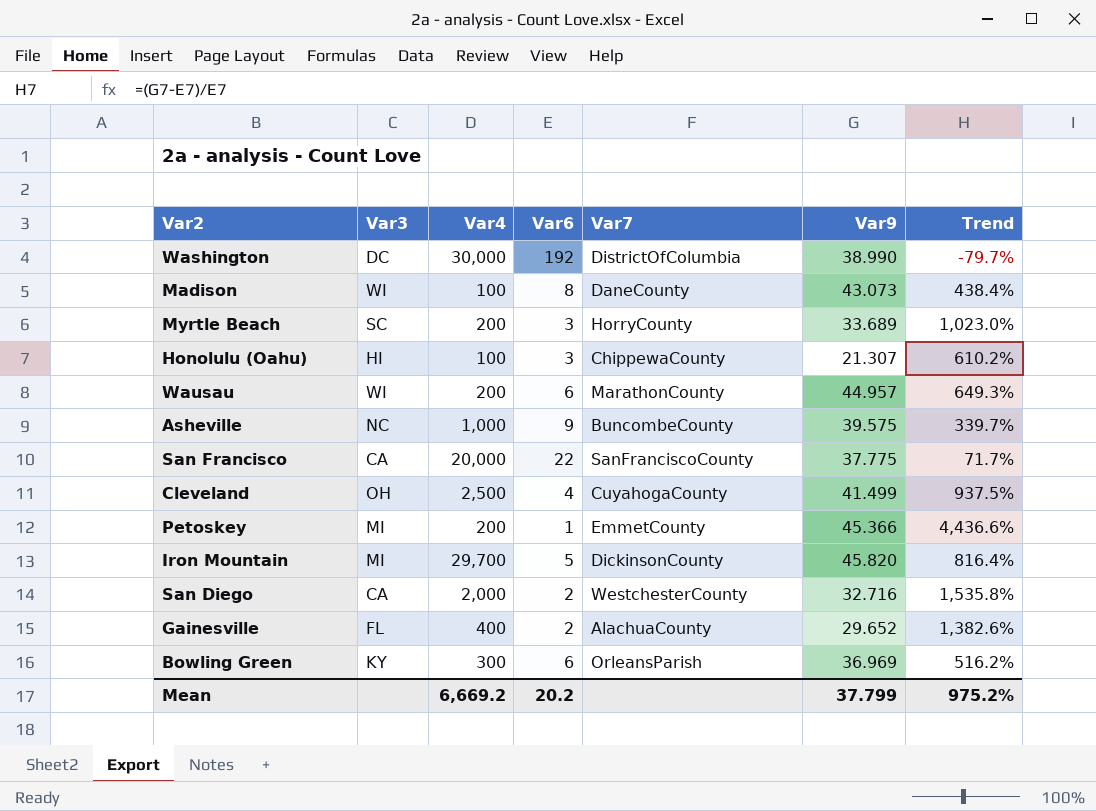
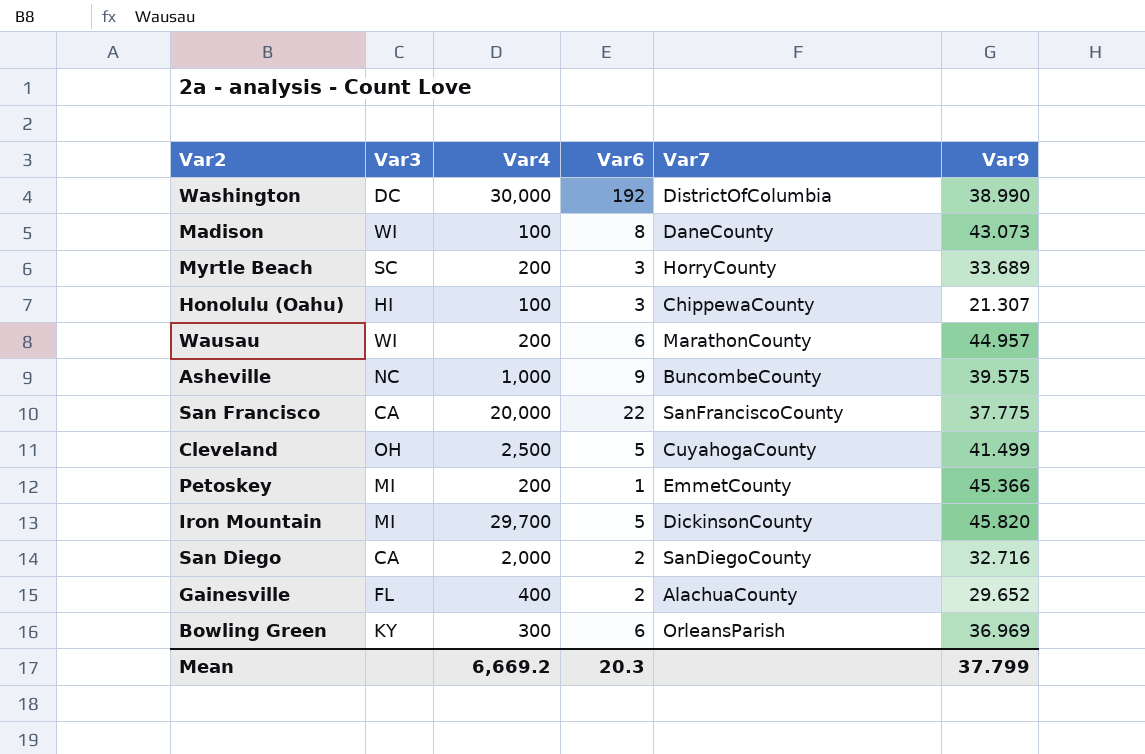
column Trend | formula: ([Var9] - [Var6]) / [Var6] -> none
Cleveland | Var6: 4 -> 5
San Diego | Var7: WestchesterCounty -> SanDiegoCounty
Mean | Var6: 20.2 -> 20.3

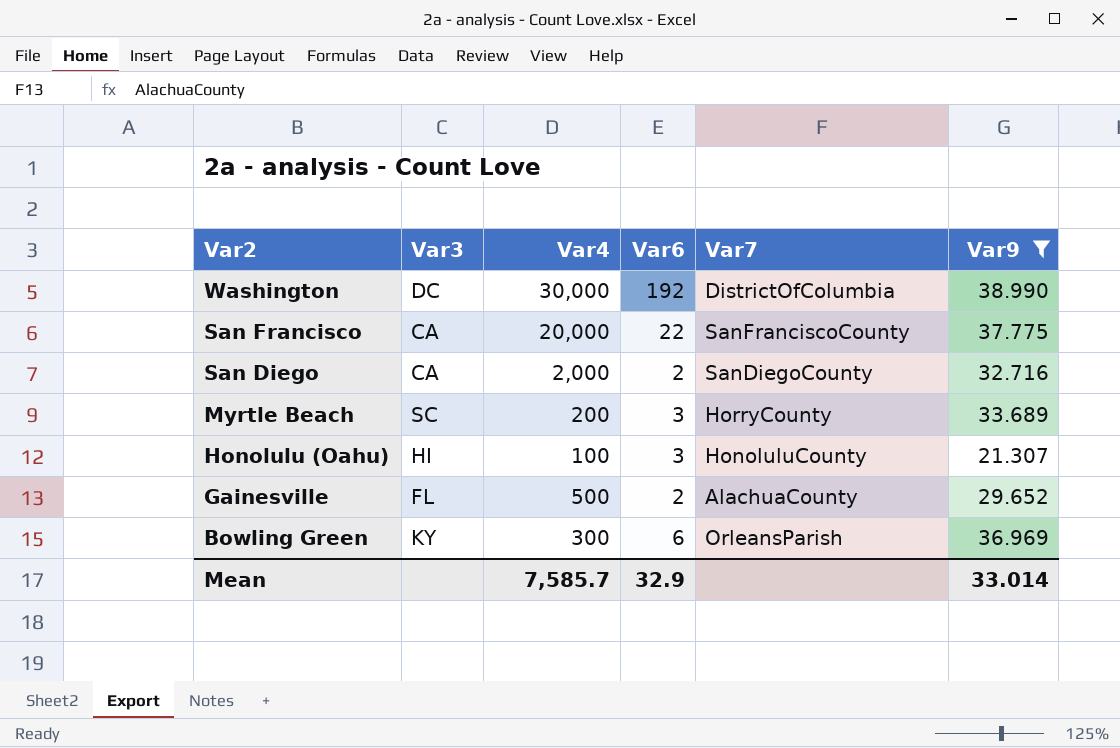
filter: none -> Var9 <= 38.990
row order: none -> Var2 descending
Honolulu (Oahu) | Var7: ChippewaCounty -> HonoluluCounty
Gainesville | Var4: 400 -> 500
Mean | Var4: 6,669.2 -> 7,585.7
Mean | Var6: 20.3 -> 32.9
Mean | Var9: 37.799 -> 33.014

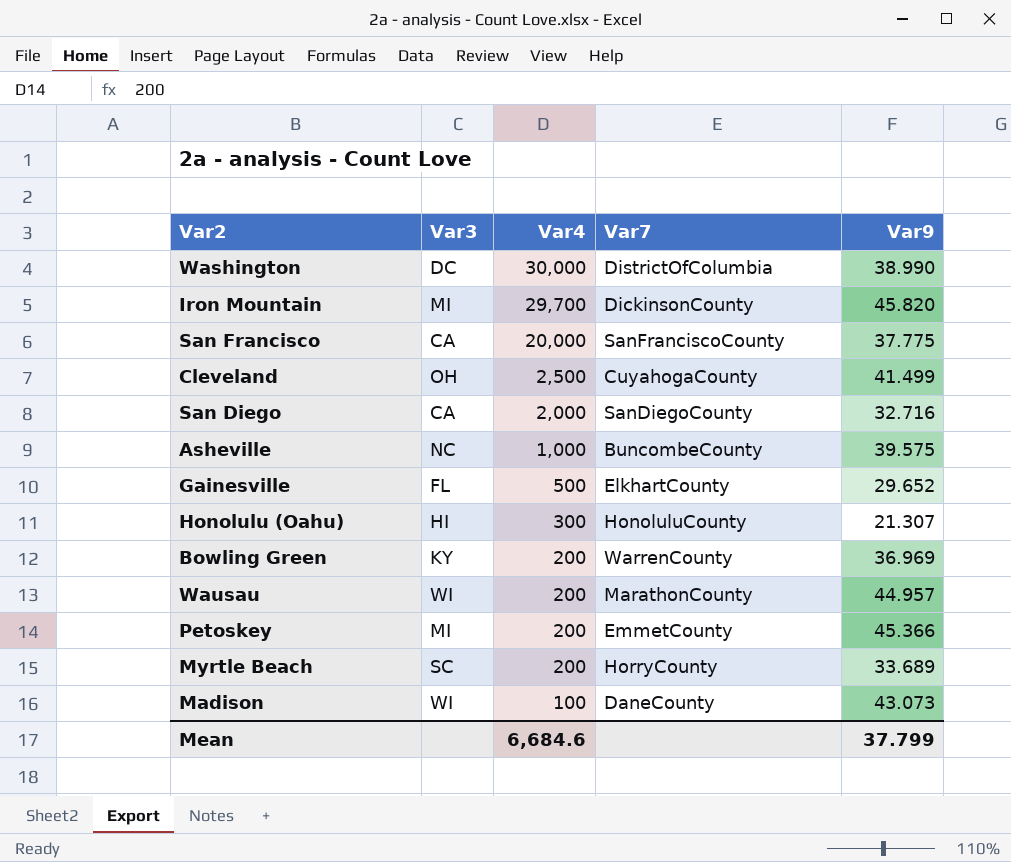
filter: Var9 <= 38.990 -> none
row order: Var2 descending -> Var4 descending
column Var6 | position: 4 -> none
Gainesville | Var7: AlachuaCounty -> ElkhartCounty
Honolulu (Oahu) | Var4: 100 -> 300
Bowling Green | Var4: 300 -> 200
Bowling Green | Var7: OrleansParish -> WarrenCounty
Mean | Var4: 7,585.7 -> 6,684.6
Mean | Var9: 33.014 -> 37.799

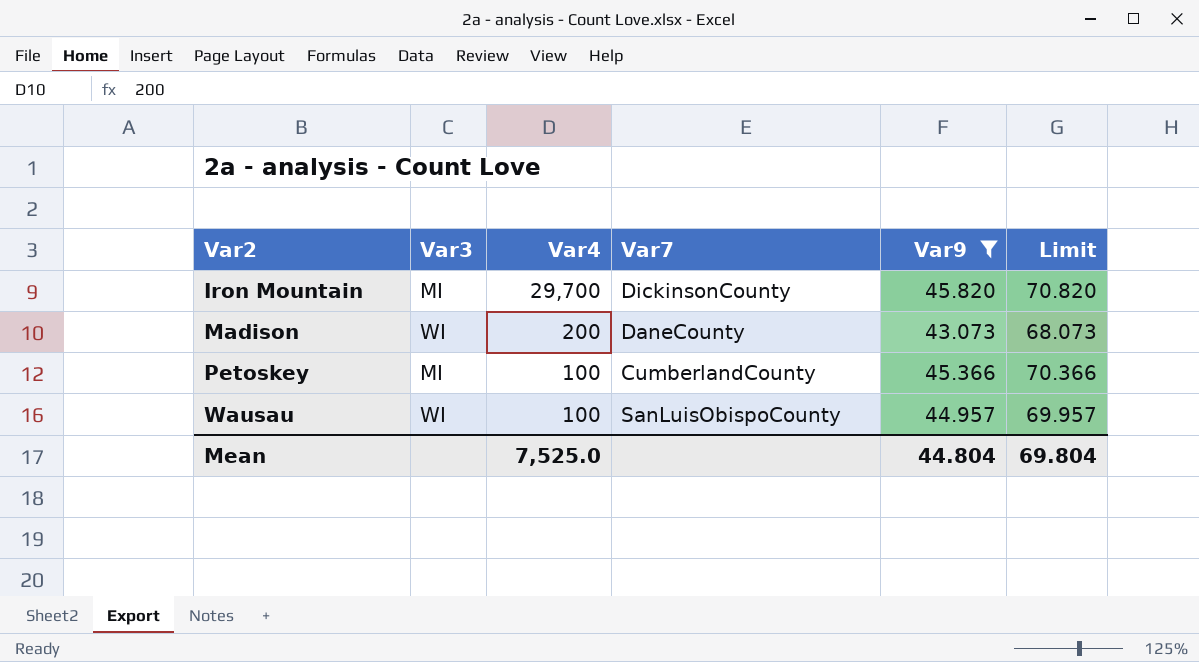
filter: none -> Var9 >= 43.073
row order: Var4 descending -> Var2 ascending
column Limit | formula: none -> [Var9] + 25
Madison | Var4: 100 -> 200
Petoskey | Var4: 200 -> 100
Petoskey | Var7: EmmetCounty -> CumberlandCounty
Wausau | Var4: 200 -> 100
Wausau | Var7: MarathonCounty -> SanLuisObispoCounty
Mean | Var4: 6,684.6 -> 7,525.0
Mean | Var9: 37.799 -> 44.804

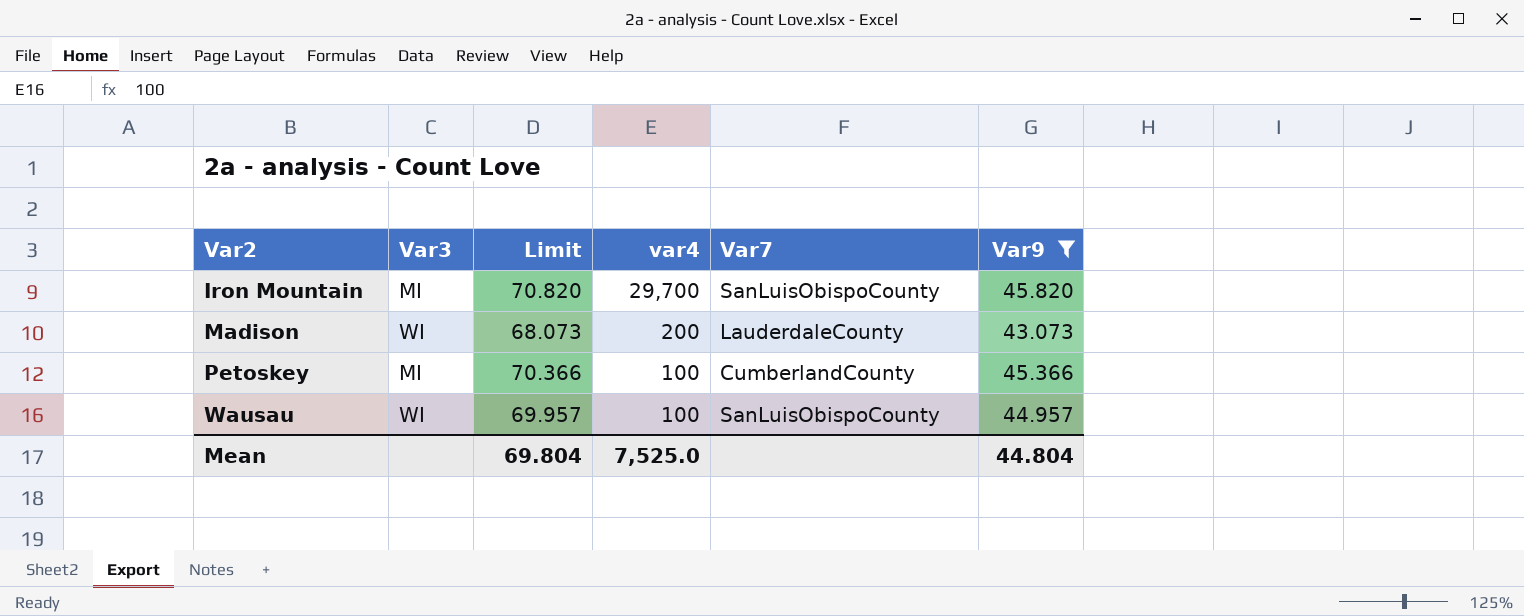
column Limit | position: 6 -> 3
column name: Var4 -> var4
Iron Mountain | Var7: DickinsonCounty -> SanLuisObispoCounty
Madison | Var7: DaneCounty -> LauderdaleCounty

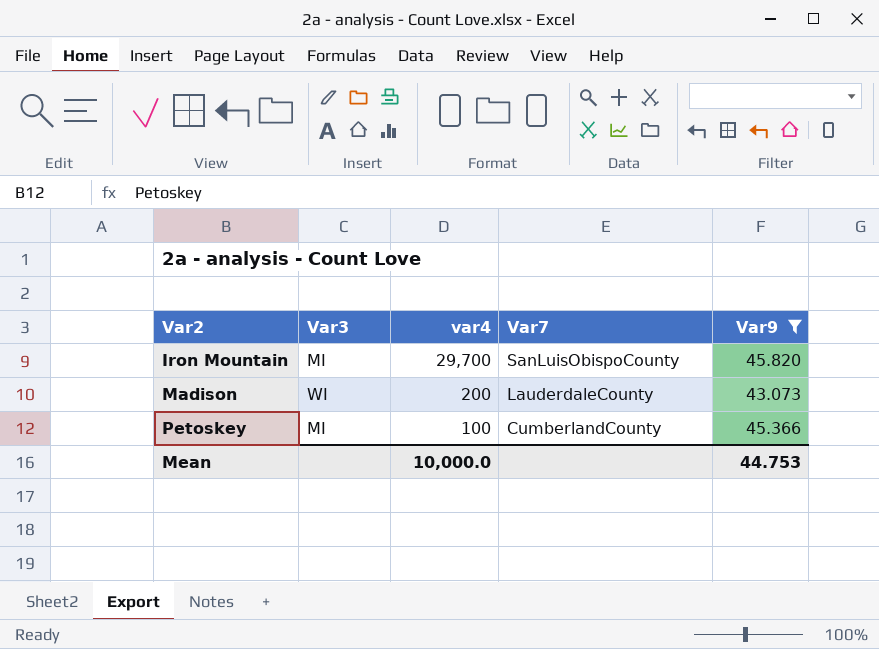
column Limit | formula: [Var9] + 25 -> none
row Wausau: WI | 69.957 | 100 | SanLuisObispoCounty | 44.957 -> none
Mean | var4: 7,525.0 -> 10,000.0
Mean | Var9: 44.804 -> 44.753

